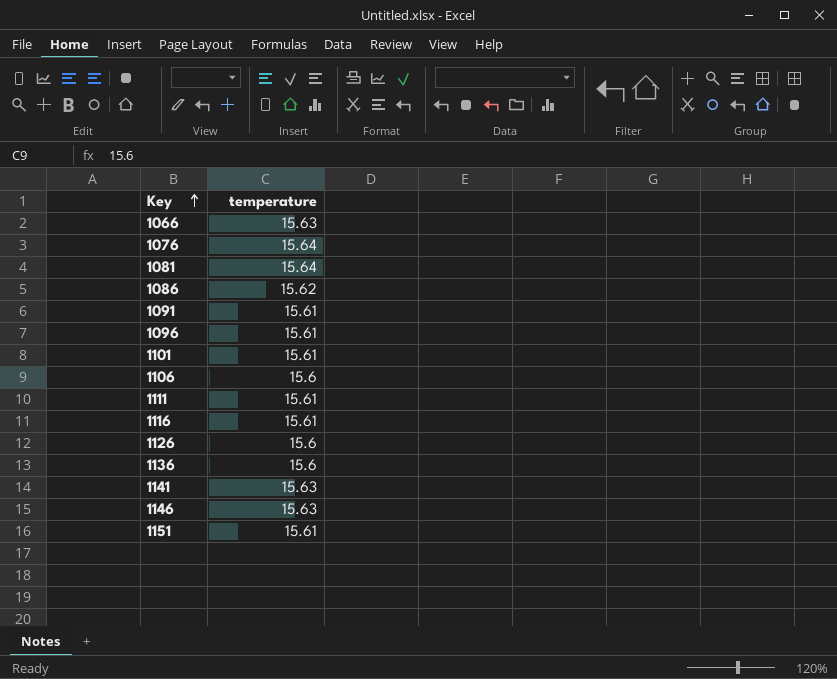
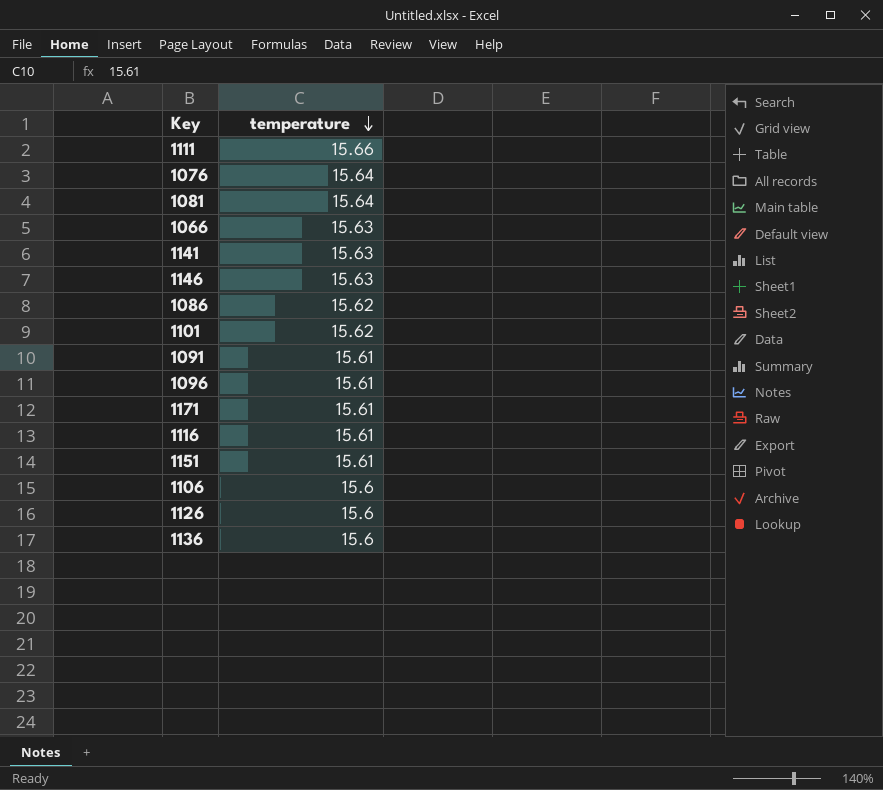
row order: Key ascending -> temperature descending
1111 | temperature: 15.61 -> 15.66
1101 | temperature: 15.61 -> 15.62
row 1171: none -> 15.61

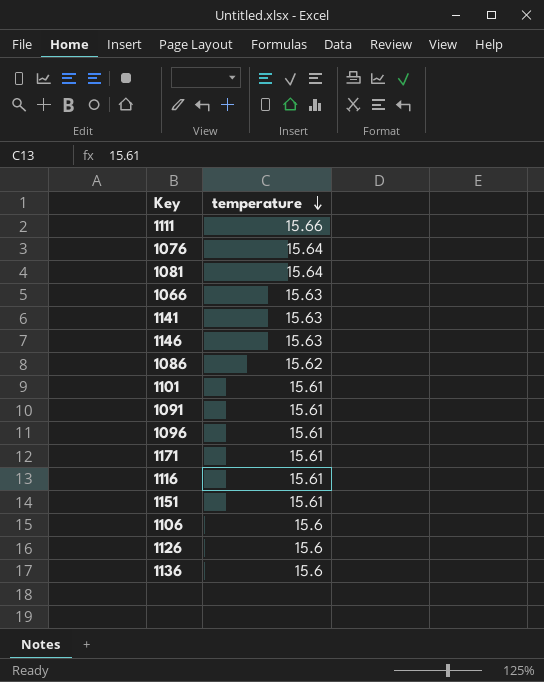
1101 | temperature: 15.62 -> 15.61

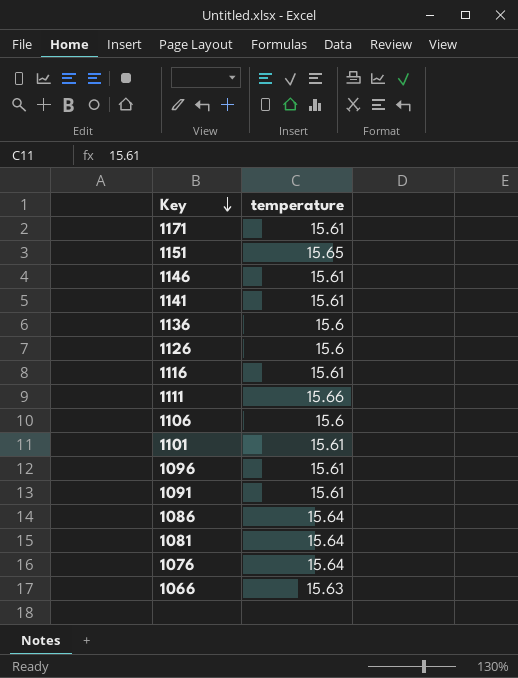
row order: temperature descending -> Key descending
1151 | temperature: 15.61 -> 15.65
1146 | temperature: 15.63 -> 15.61
1141 | temperature: 15.63 -> 15.61
1086 | temperature: 15.62 -> 15.64

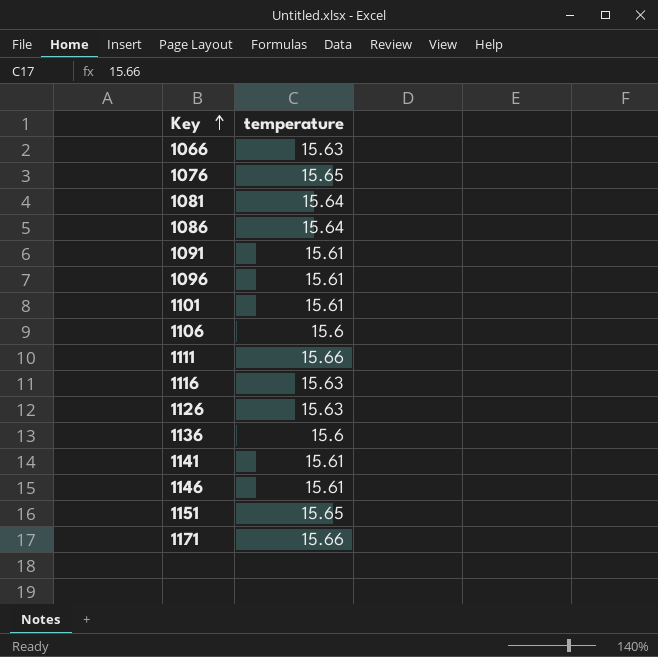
row order: Key descending -> Key ascending
1076 | temperature: 15.64 -> 15.65
1116 | temperature: 15.61 -> 15.63
1126 | temperature: 15.6 -> 15.63
1171 | temperature: 15.61 -> 15.66

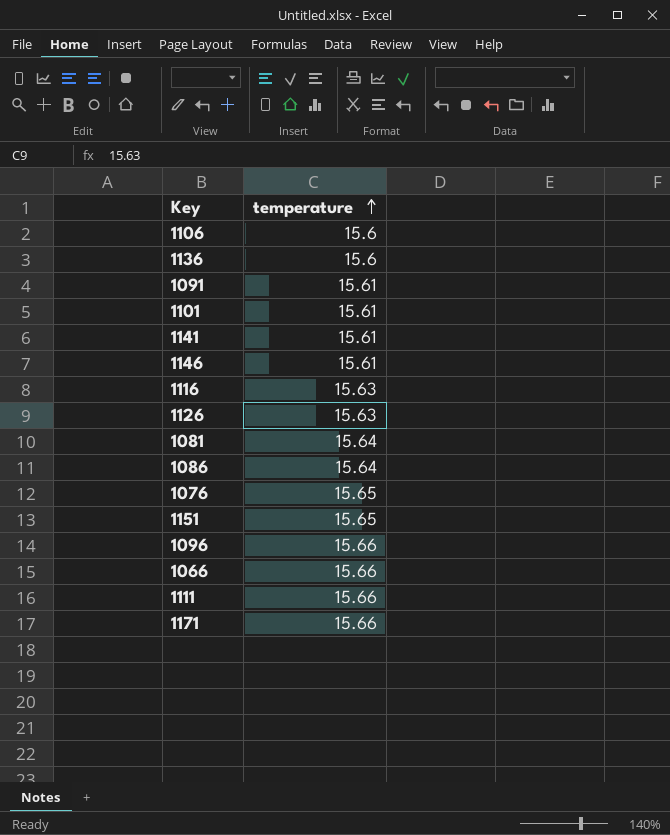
row order: Key ascending -> temperature ascending
1096 | temperature: 15.61 -> 15.66
1066 | temperature: 15.63 -> 15.66

